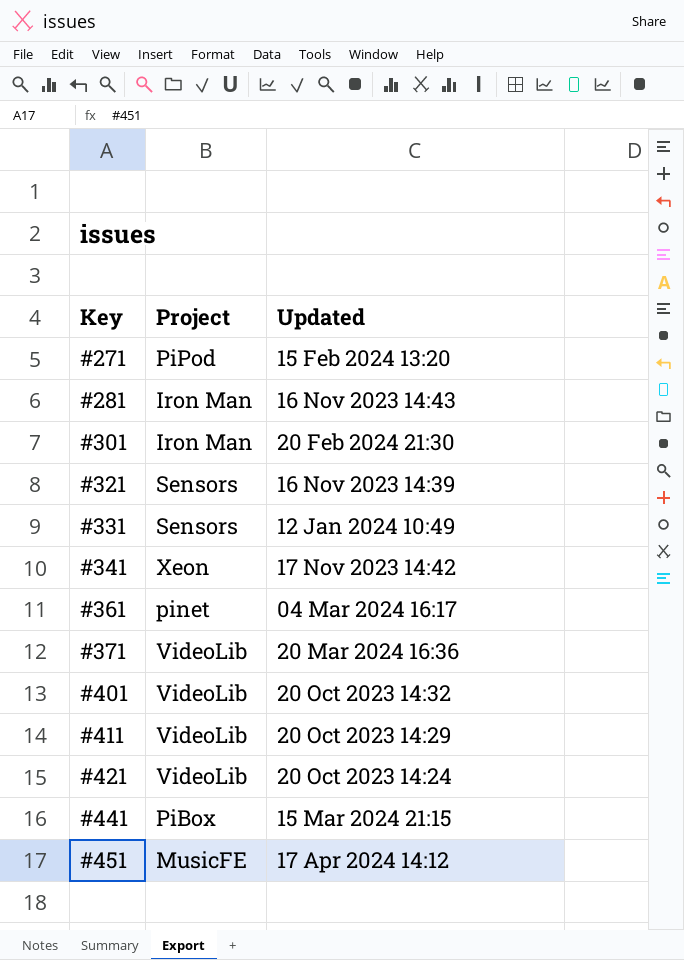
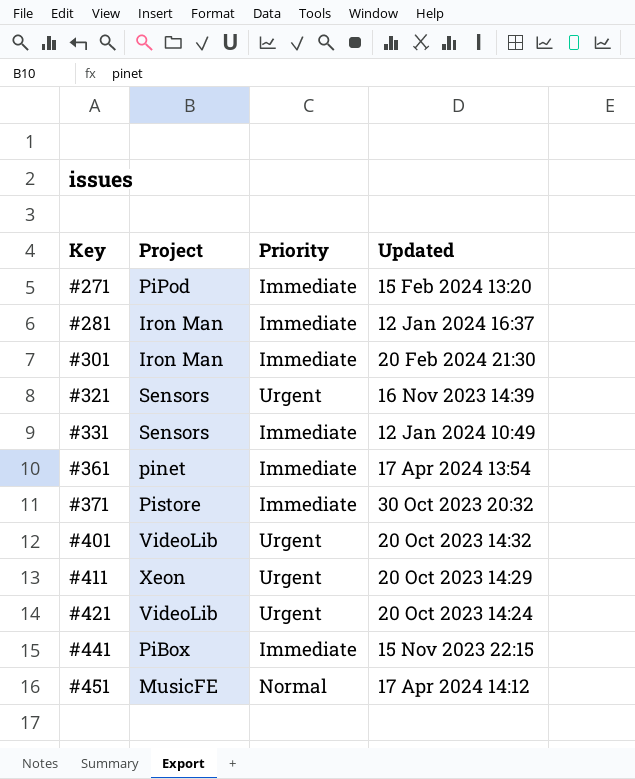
column Priority | position: none -> 3
row #341: Xeon | 17 Nov 2023 14:42 -> none
#281 | Updated: 16 Nov 2023 14:43 -> 12 Jan 2024 16:37
#361 | Updated: 04 Mar 2024 16:17 -> 17 Apr 2024 13:54
#371 | Project: VideoLib -> Pistore
#371 | Updated: 20 Mar 2024 16:36 -> 30 Oct 2023 20:32
#411 | Project: VideoLib -> Xeon
#441 | Updated: 15 Mar 2024 21:15 -> 15 Nov 2023 22:15

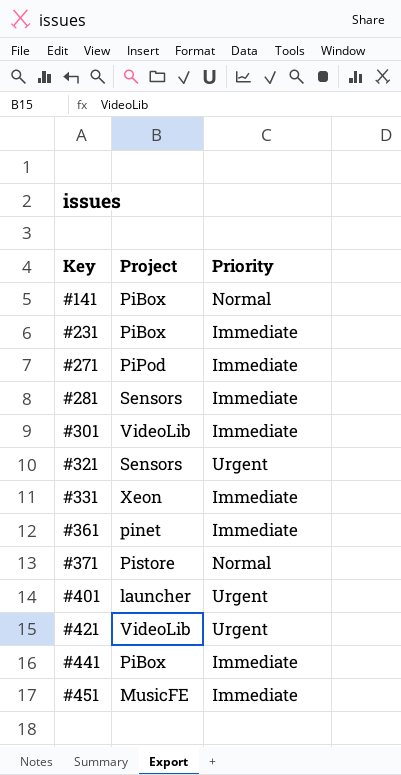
column Updated | position: 4 -> none
row #411: Xeon | Urgent | 20 Oct 2023 14:29 -> none
row #141: none -> PiBox | Normal
row #231: none -> PiBox | Immediate
#281 | Project: Iron Man -> Sensors
#301 | Project: Iron Man -> VideoLib
#331 | Project: Sensors -> Xeon
#371 | Priority: Immediate -> Normal
#401 | Project: VideoLib -> launcher
#451 | Priority: Normal -> Immediate

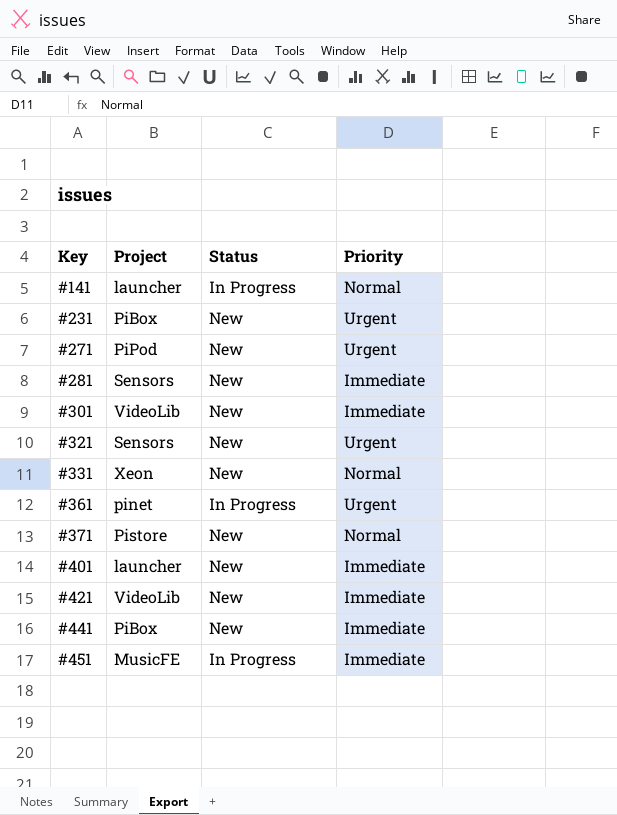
column Status | position: none -> 3
#141 | Project: PiBox -> launcher
#231 | Priority: Immediate -> Urgent
#271 | Priority: Immediate -> Urgent
#331 | Priority: Immediate -> Normal
#361 | Priority: Immediate -> Urgent
#401 | Priority: Urgent -> Immediate
#421 | Priority: Urgent -> Immediate

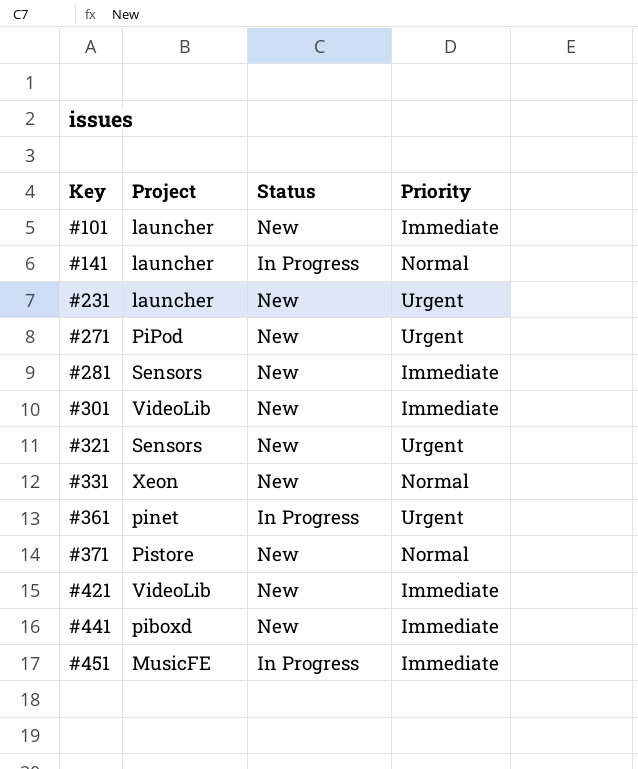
row #401: launcher | New | Immediate -> none
row #101: none -> launcher | New | Immediate
#231 | Project: PiBox -> launcher
#441 | Project: PiBox -> piboxd

